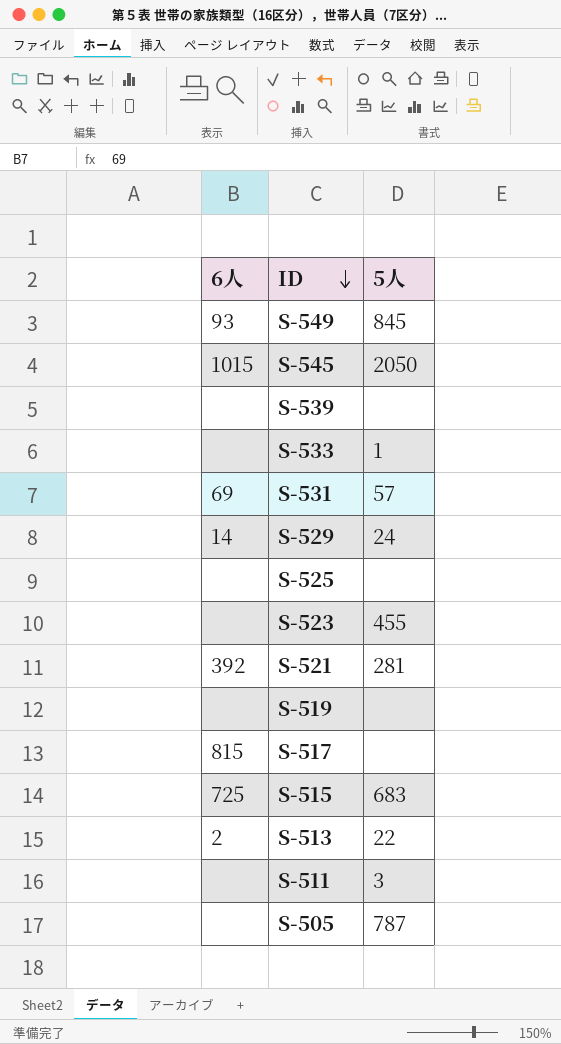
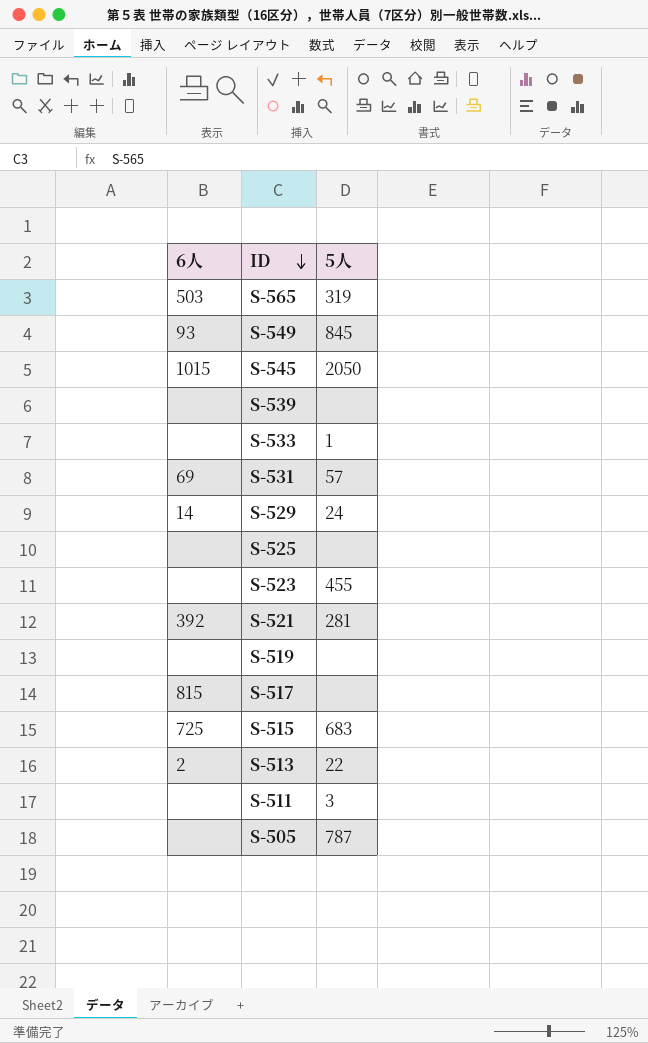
row S-565: none -> 503 | 319

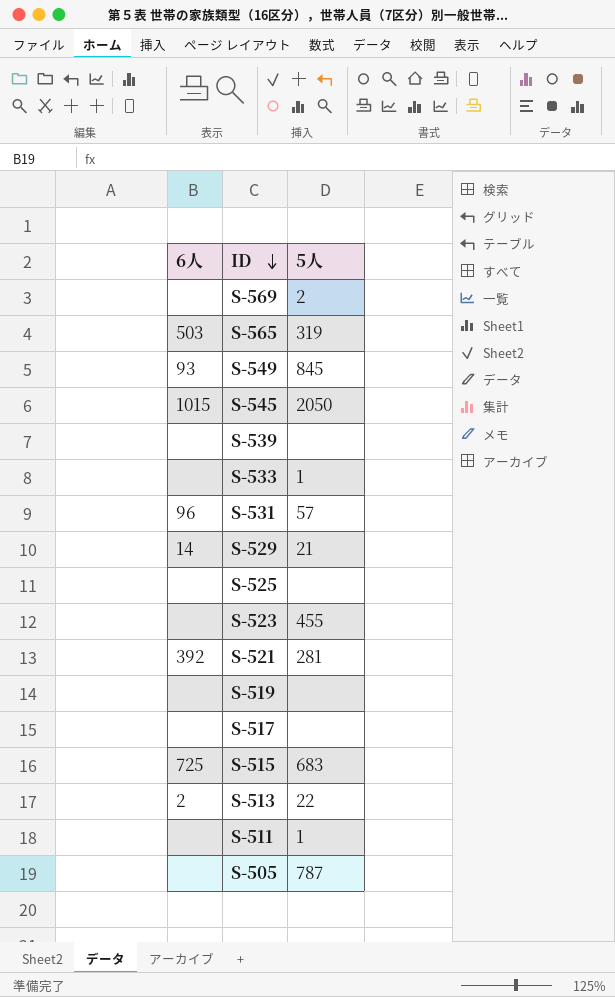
row S-569: none -> none | 2
S-531 | 6人: 69 -> 96
S-529 | 5人: 24 -> 21
S-517 | 6人: 815 -> none
S-511 | 5人: 3 -> 1

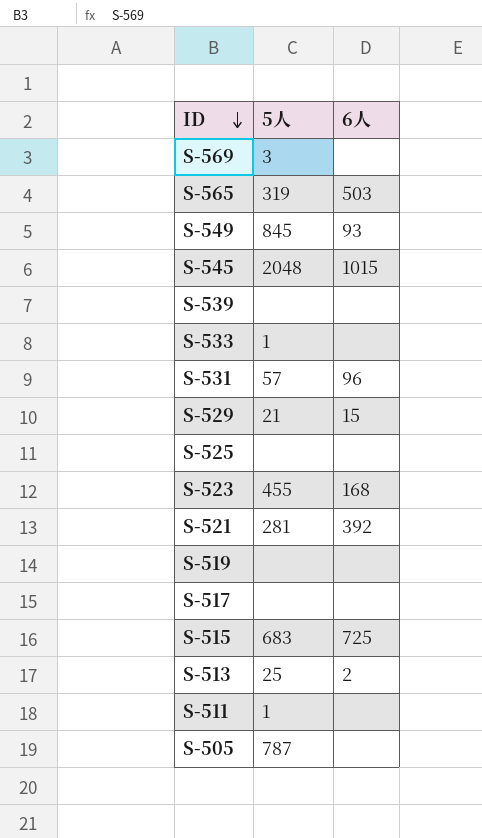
column 6人 | position: 1 -> 3
S-569 | 5人: 2 -> 3
S-545 | 5人: 2050 -> 2048
S-529 | 6人: 14 -> 15
S-523 | 6人: none -> 168
S-513 | 5人: 22 -> 25

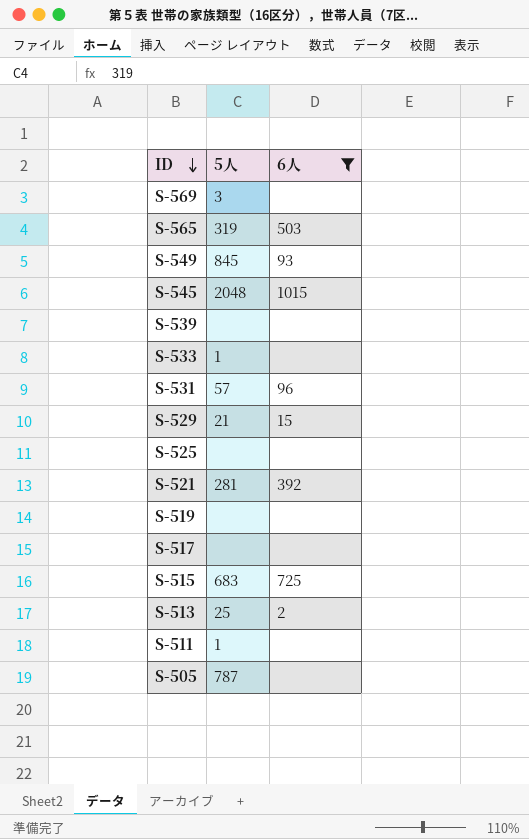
filter: none -> 6人 != 168

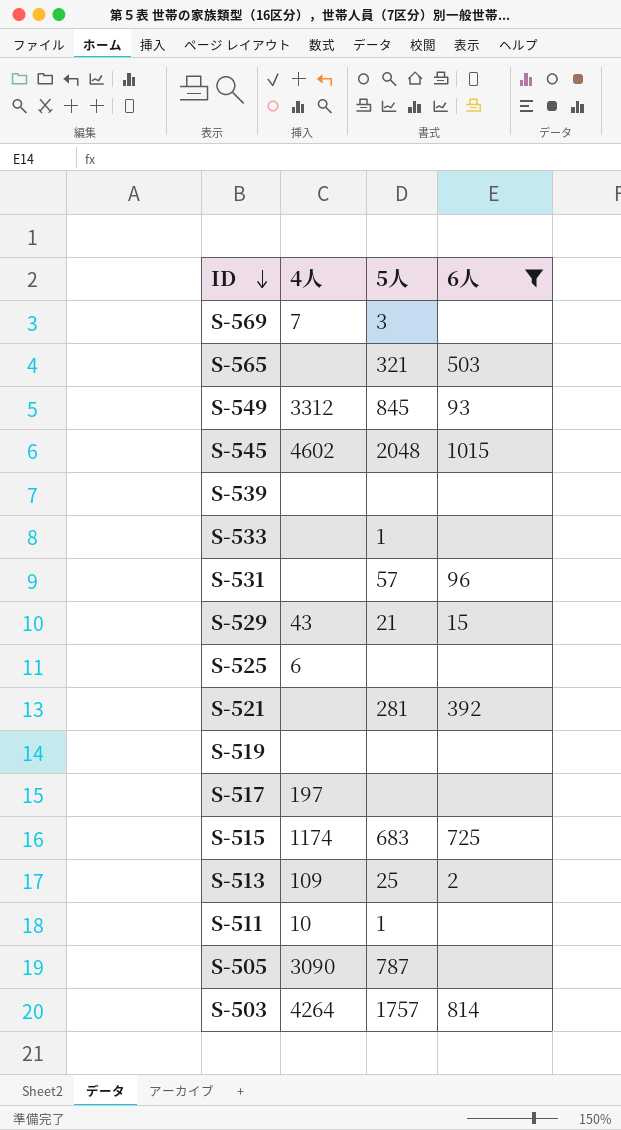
column 4人 | position: none -> 2
S-565 | 5人: 319 -> 321
row S-503: none -> 4264 | 1757 | 814

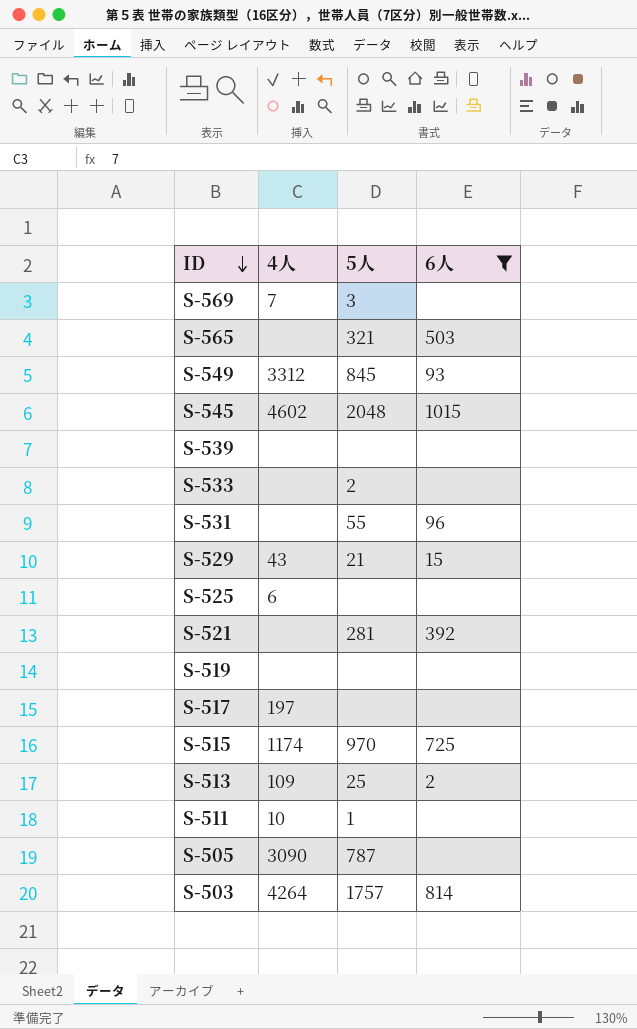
S-533 | 5人: 1 -> 2
S-531 | 5人: 57 -> 55
S-515 | 5人: 683 -> 970

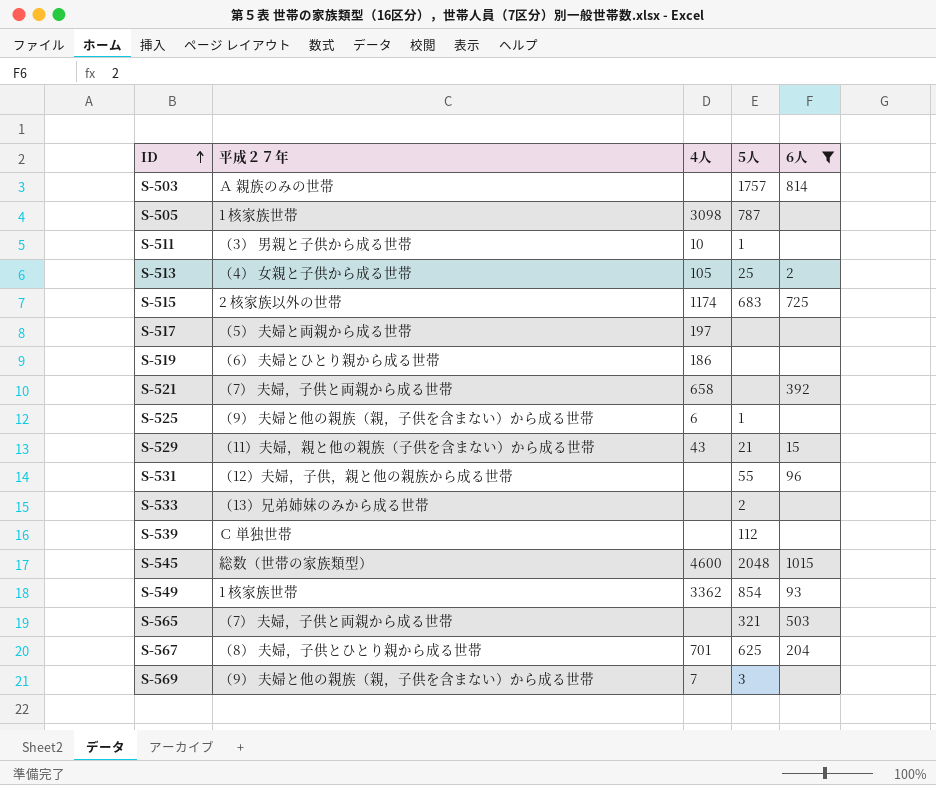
row order: ID descending -> ID ascending
column 平成２７年 | position: none -> 2
S-503 | 4人: 4264 -> none
S-505 | 4人: 3090 -> 3098
S-513 | 4人: 109 -> 105
S-515 | 5人: 970 -> 683
S-519 | 4人: none -> 186
S-521 | 4人: none -> 658
S-521 | 5人: 281 -> none
S-525 | 5人: none -> 1
S-539 | 5人: none -> 112
S-545 | 4人: 4602 -> 4600
S-549 | 4人: 3312 -> 3362
S-549 | 5人: 845 -> 854
row S-567: none -> （8） 夫婦，子供とひとり親から成る世帯 | 701 | 625 | 204

